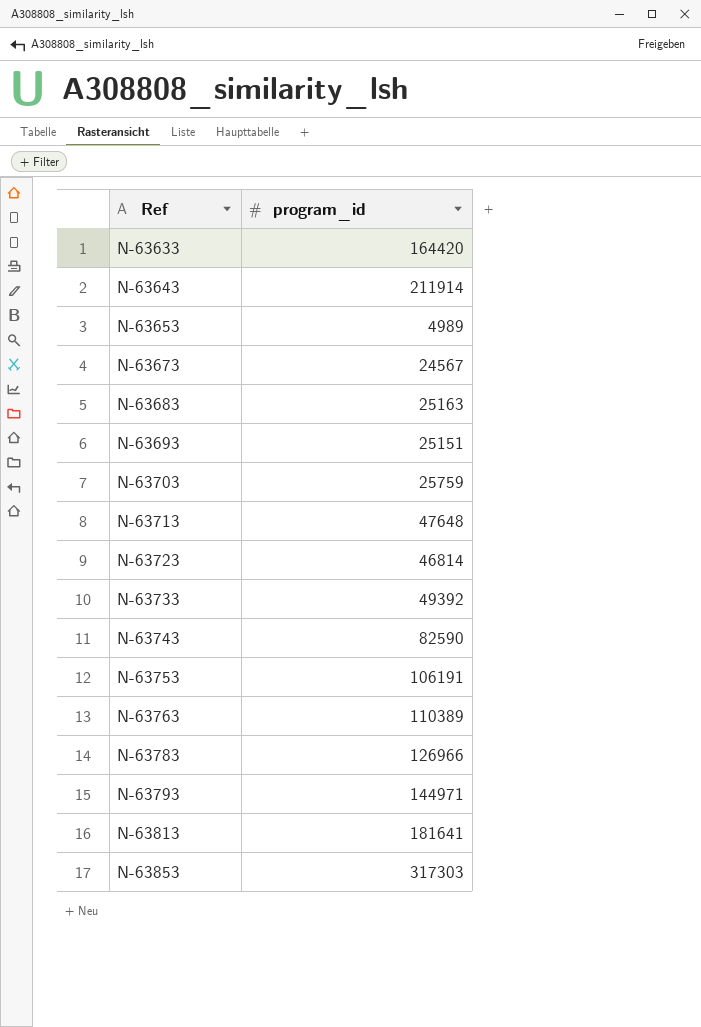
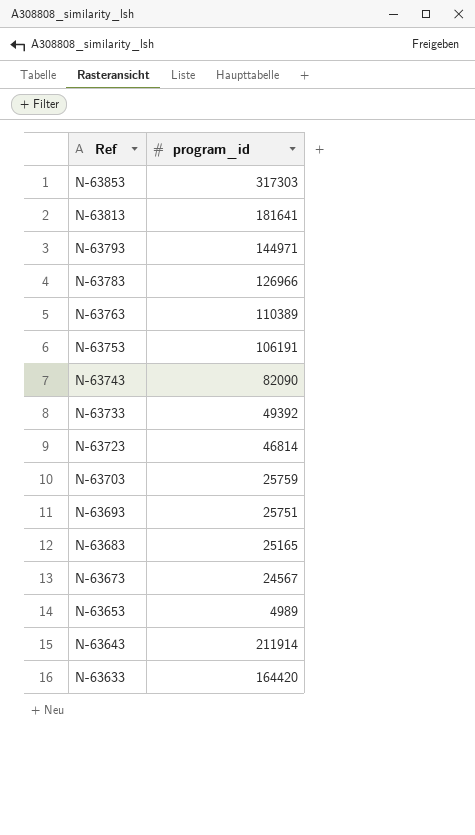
row order: Ref ascending -> Ref descending
row N-63713: 47648 -> none
N-63743 | program_id: 82590 -> 82090
N-63693 | program_id: 25151 -> 25751
N-63683 | program_id: 25163 -> 25165

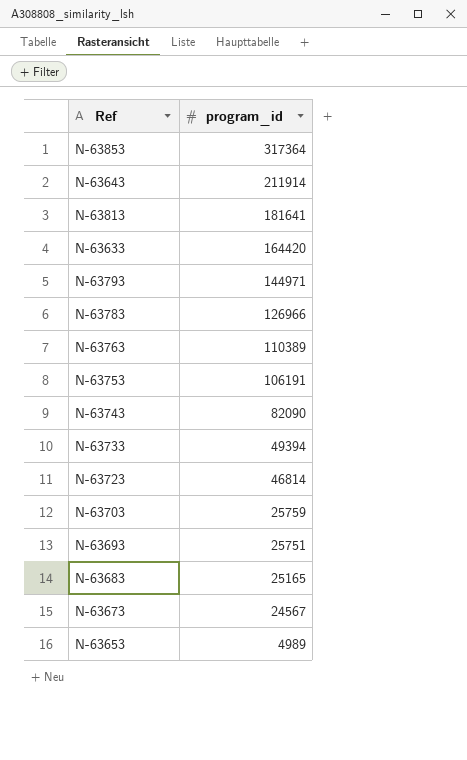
row order: Ref descending -> program_id descending
N-63853 | program_id: 317303 -> 317364
N-63733 | program_id: 49392 -> 49394

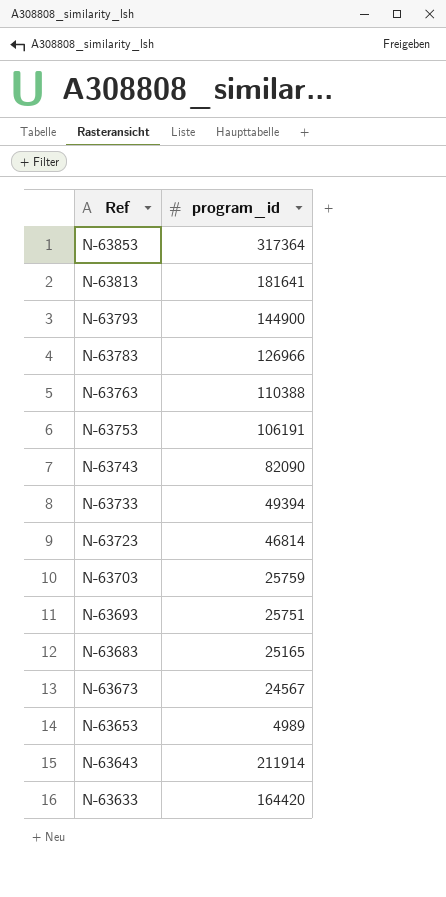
row order: program_id descending -> Ref descending
N-63793 | program_id: 144971 -> 144900
N-63763 | program_id: 110389 -> 110388

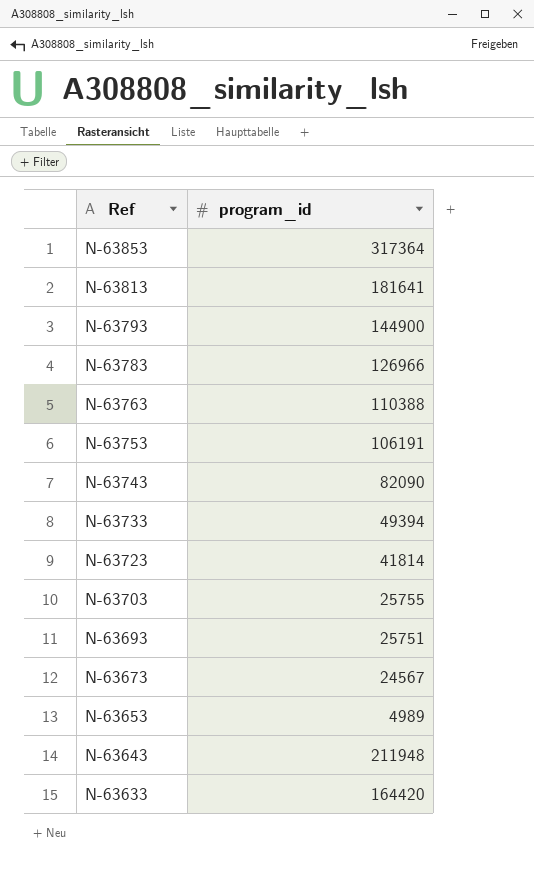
row N-63683: 25165 -> none
N-63723 | program_id: 46814 -> 41814
N-63703 | program_id: 25759 -> 25755
N-63643 | program_id: 211914 -> 211948

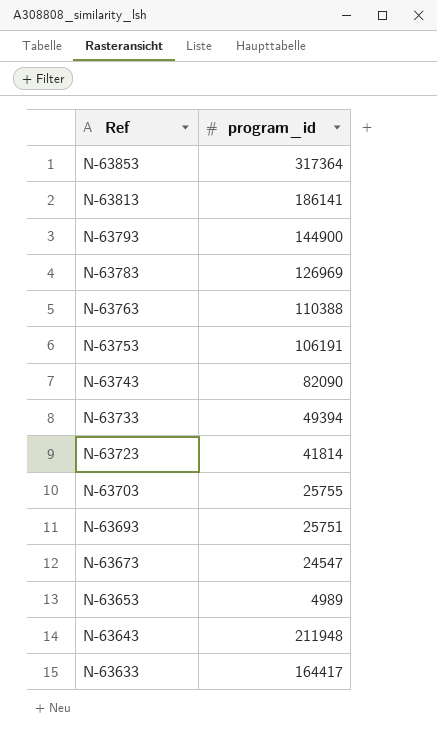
N-63813 | program_id: 181641 -> 186141
N-63783 | program_id: 126966 -> 126969
N-63673 | program_id: 24567 -> 24547
N-63633 | program_id: 164420 -> 164417

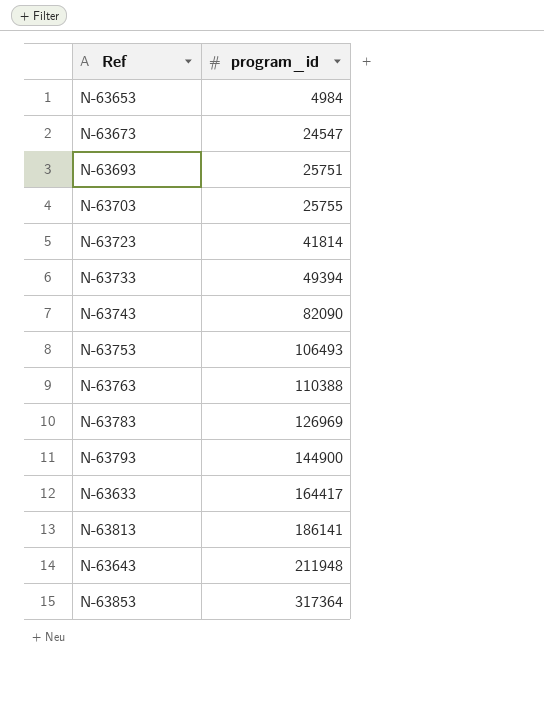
row order: Ref descending -> program_id ascending
N-63653 | program_id: 4989 -> 4984
N-63753 | program_id: 106191 -> 106493

